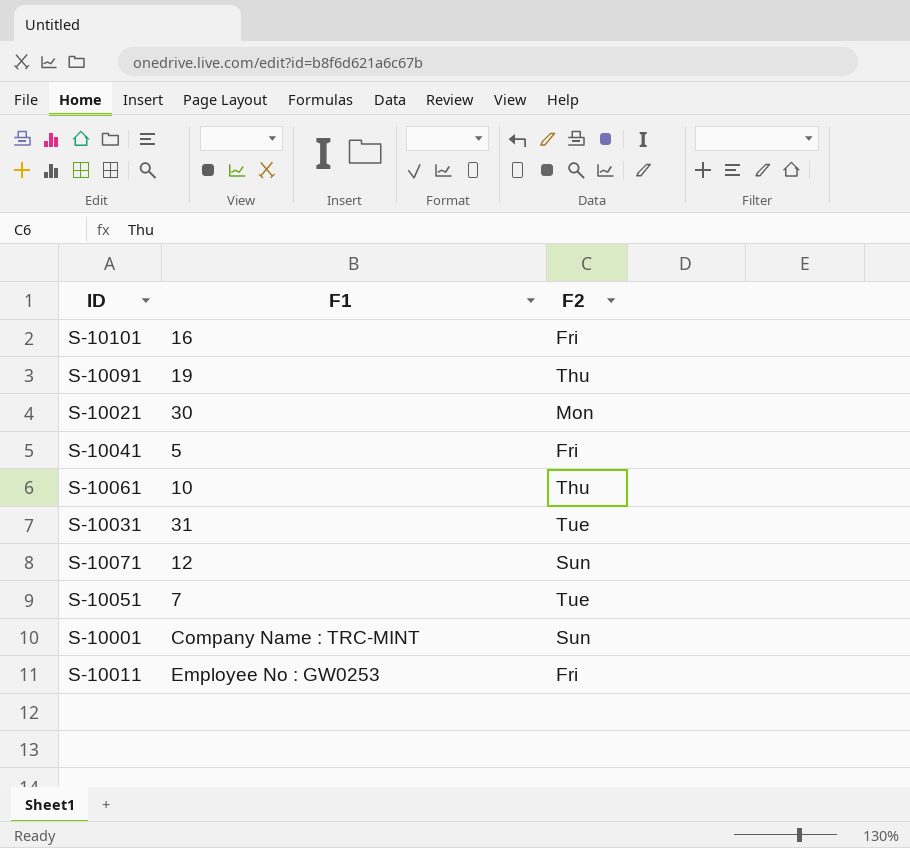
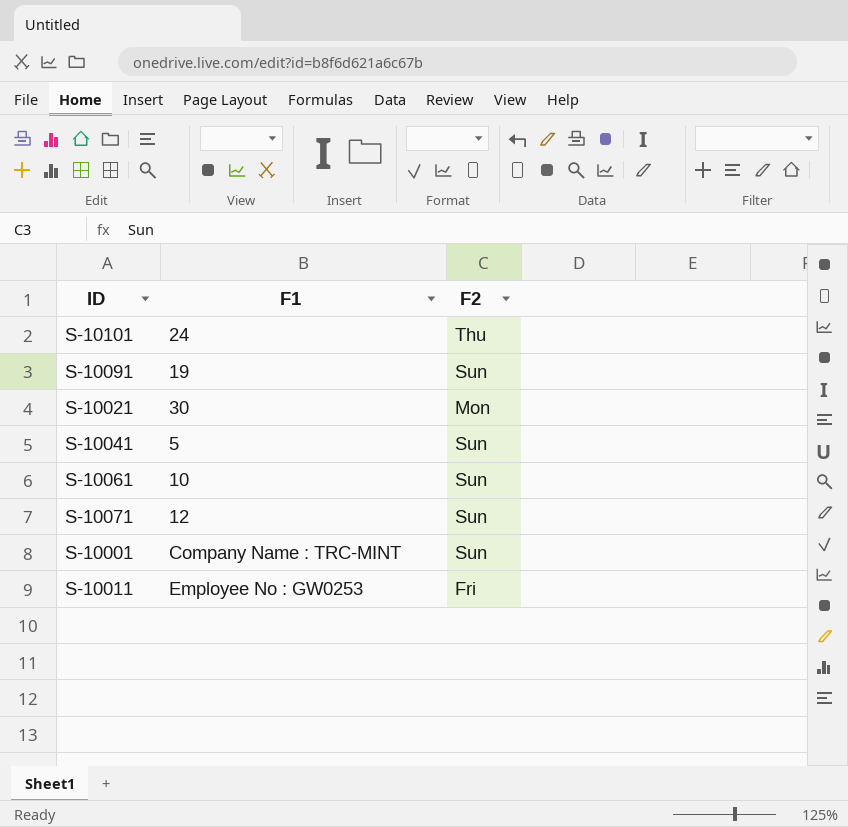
row S-10031: 31 | Tue -> none
row S-10051: 7 | Tue -> none
S-10101 | F1: 16 -> 24
S-10101 | F2: Fri -> Thu
S-10091 | F2: Thu -> Sun
S-10041 | F2: Fri -> Sun
S-10061 | F2: Thu -> Sun

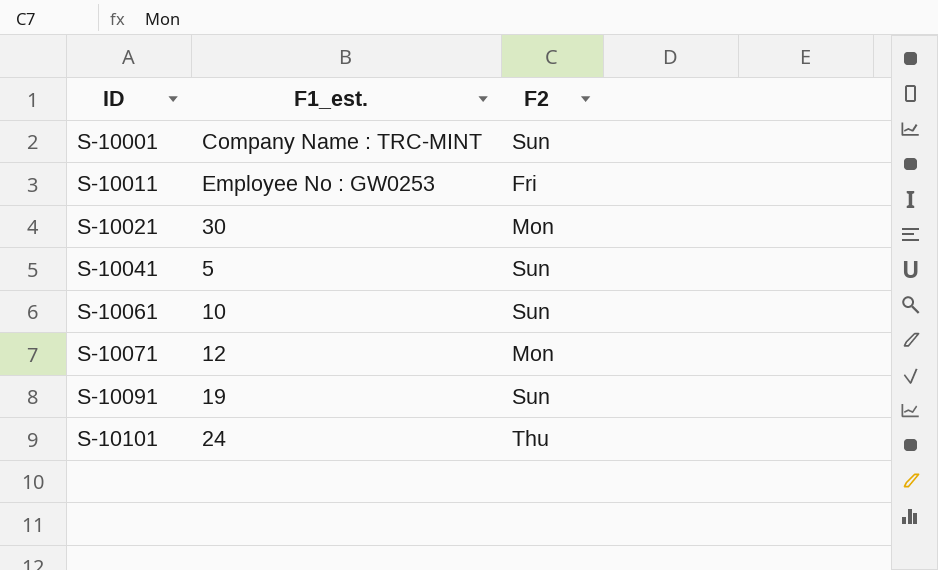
row order: none -> ID ascending
column name: F1 -> F1_est.
S-10071 | F2: Sun -> Mon

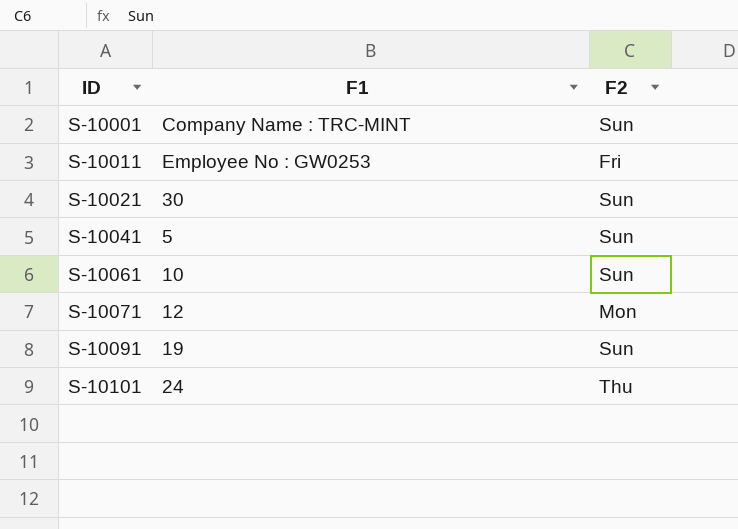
column name: F1_est. -> F1
S-10021 | F2: Mon -> Sun

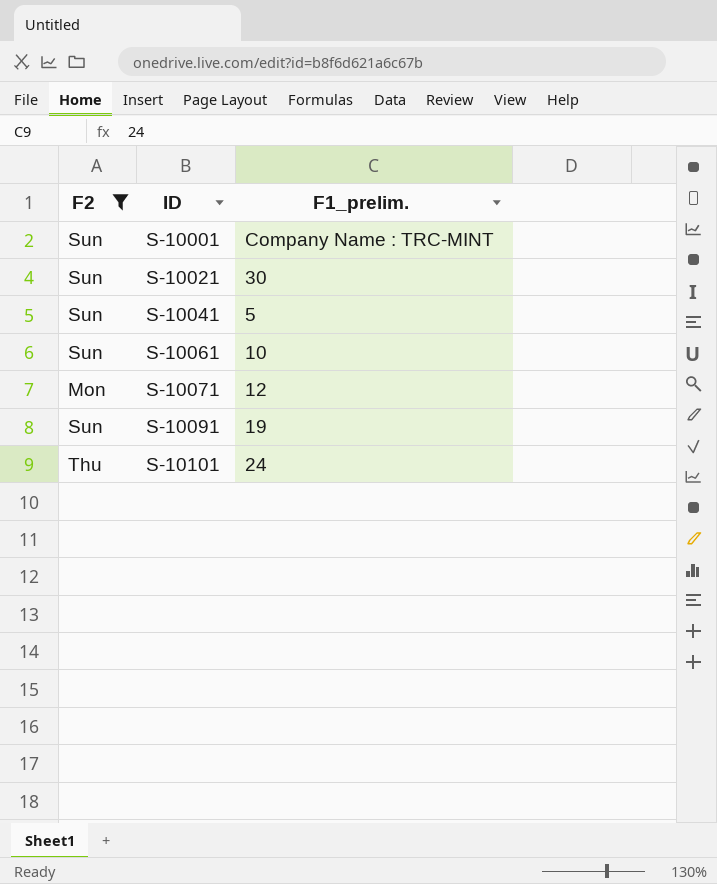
filter: none -> F2 != Fri
column F2 | position: 3 -> 1
column name: F1 -> F1_prelim.

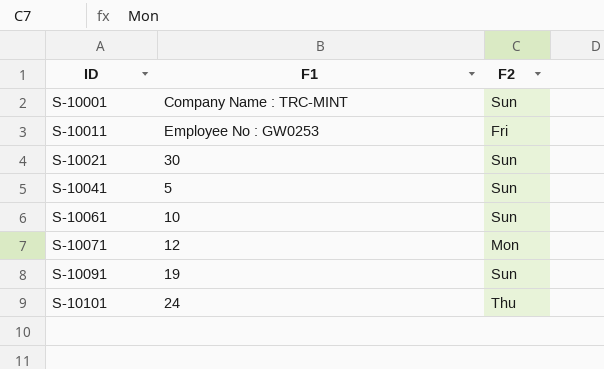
filter: F2 != Fri -> none
column name: F1_prelim. -> F1
column F2 | position: 1 -> 3

